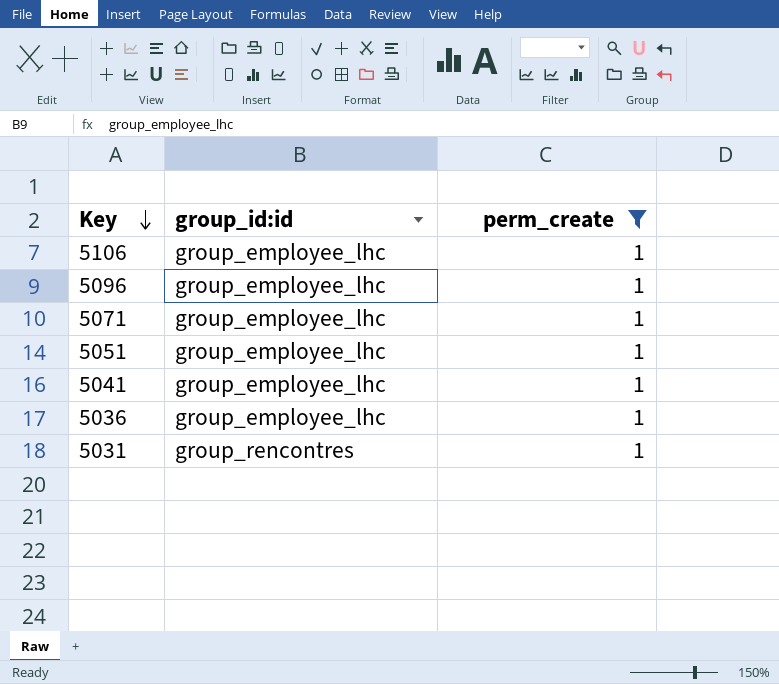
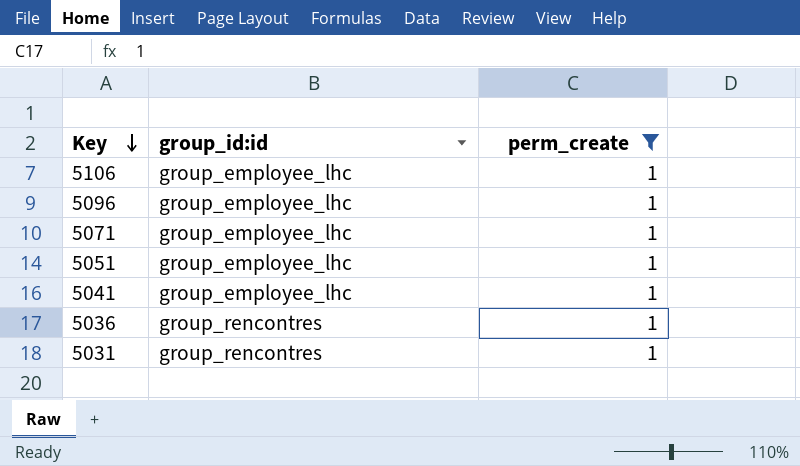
5036 | group_id:id: group_employee_lhc -> group_rencontres

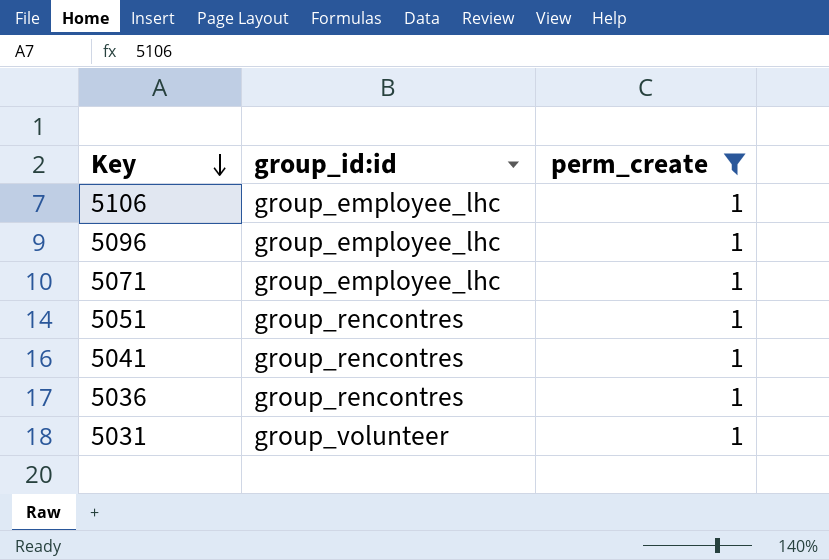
5051 | group_id:id: group_employee_lhc -> group_rencontres
5041 | group_id:id: group_employee_lhc -> group_rencontres
5031 | group_id:id: group_rencontres -> group_volunteer

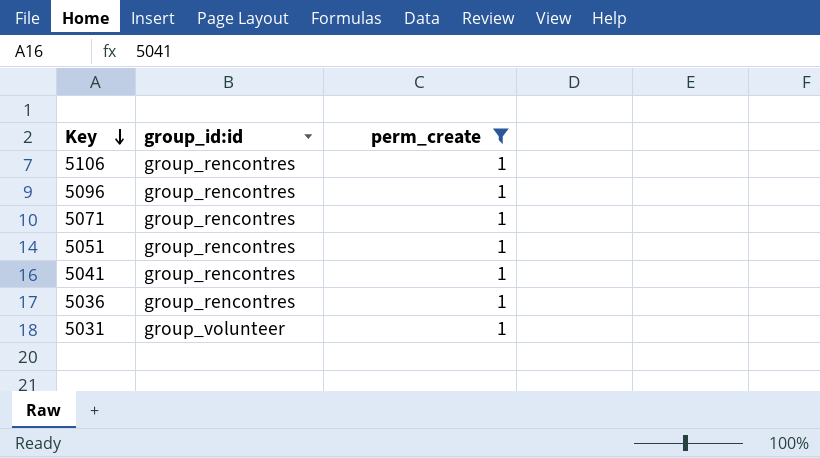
5106 | group_id:id: group_employee_lhc -> group_rencontres
5096 | group_id:id: group_employee_lhc -> group_rencontres
5071 | group_id:id: group_employee_lhc -> group_rencontres

